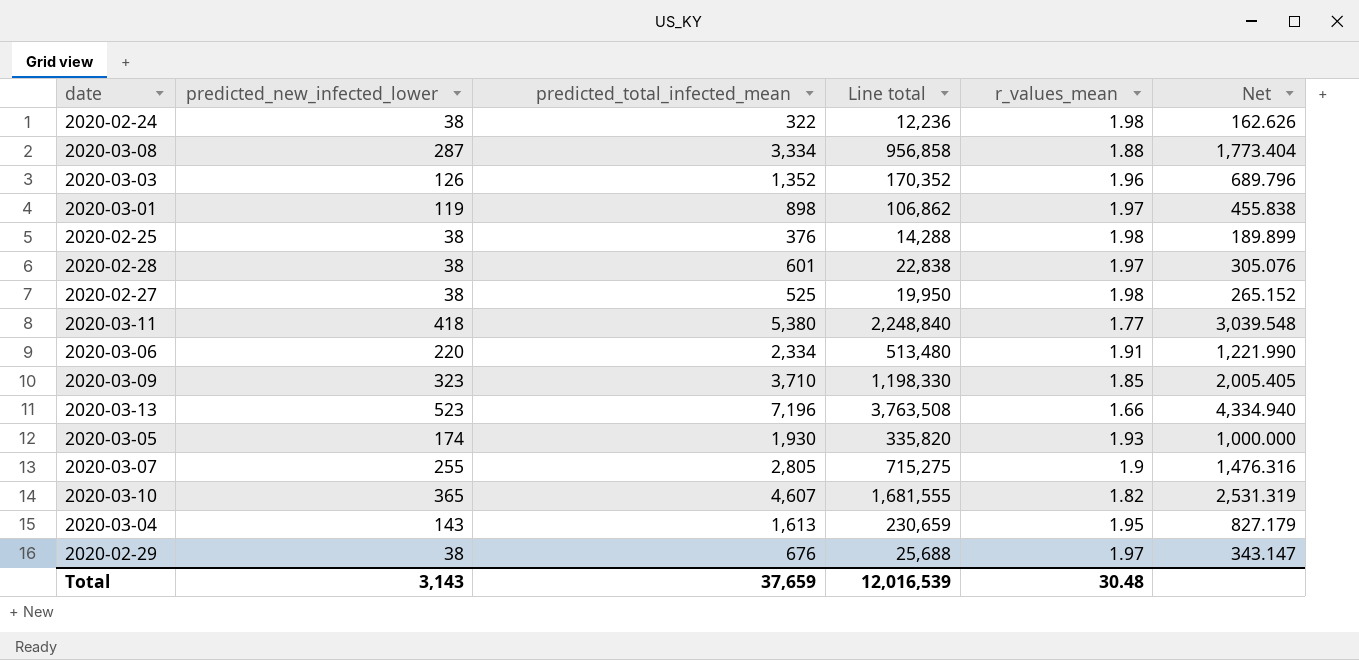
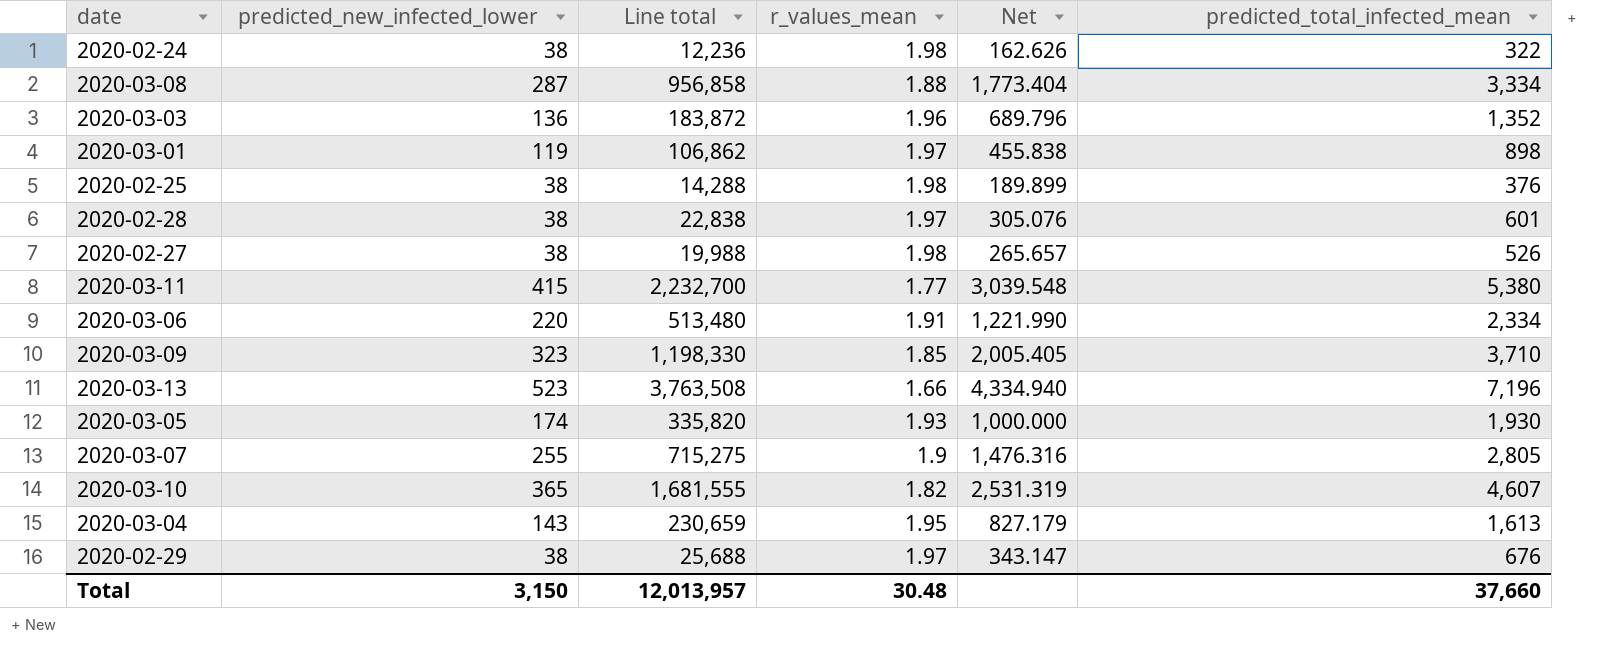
column predicted_total_infected_mean | position: 3 -> 6
2020-03-03 | predicted_new_infected_lower: 126 -> 136
2020-03-03 | Line total: 170,352 -> 183,872
2020-02-27 | Line total: 19,950 -> 19,988
2020-02-27 | Net: 265.152 -> 265.657
2020-02-27 | predicted_total_infected_mean: 525 -> 526
2020-03-11 | predicted_new_infected_lower: 418 -> 415
2020-03-11 | Line total: 2,248,840 -> 2,232,700
Total | predicted_new_infected_lower: 3,143 -> 3,150
Total | Line total: 12,016,539 -> 12,013,957
Total | predicted_total_infected_mean: 37,659 -> 37,660

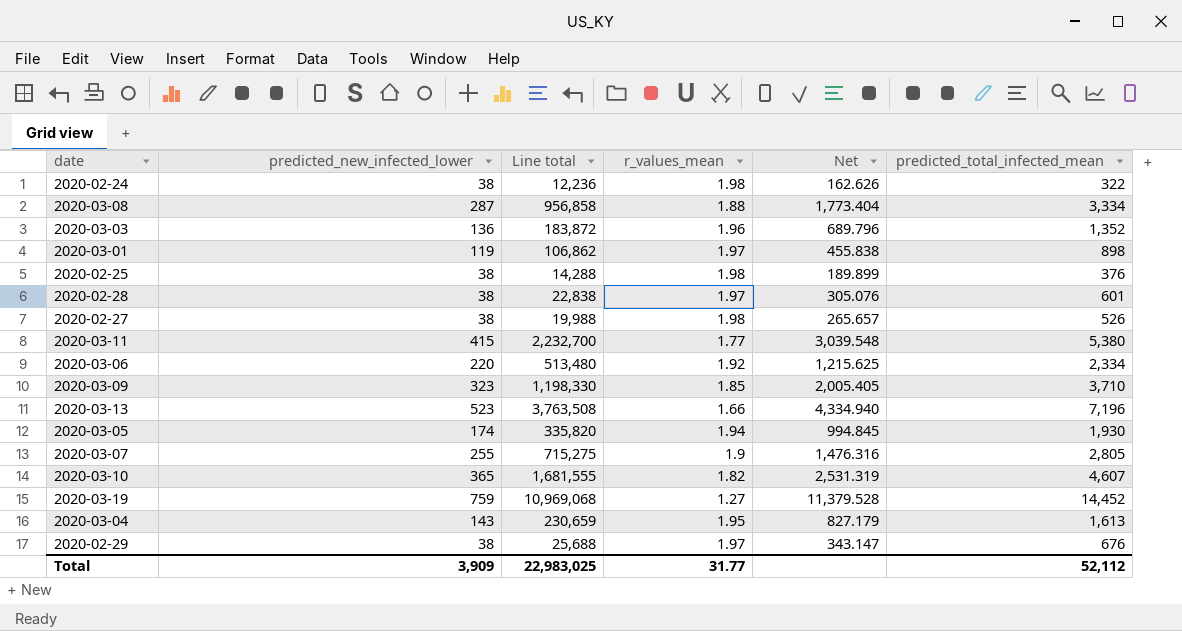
2020-03-06 | r_values_mean: 1.91 -> 1.92
2020-03-06 | Net: 1,221.990 -> 1,215.625
2020-03-05 | r_values_mean: 1.93 -> 1.94
2020-03-05 | Net: 1,000.000 -> 994.845
row 2020-03-19: none -> 759 | 10,969,068 | 1.27 | 11,379.528 | 14,452
Total | predicted_new_infected_lower: 3,150 -> 3,909
Total | Line total: 12,013,957 -> 22,983,025
Total | r_values_mean: 30.48 -> 31.77
Total | predicted_total_infected_mean: 37,660 -> 52,112

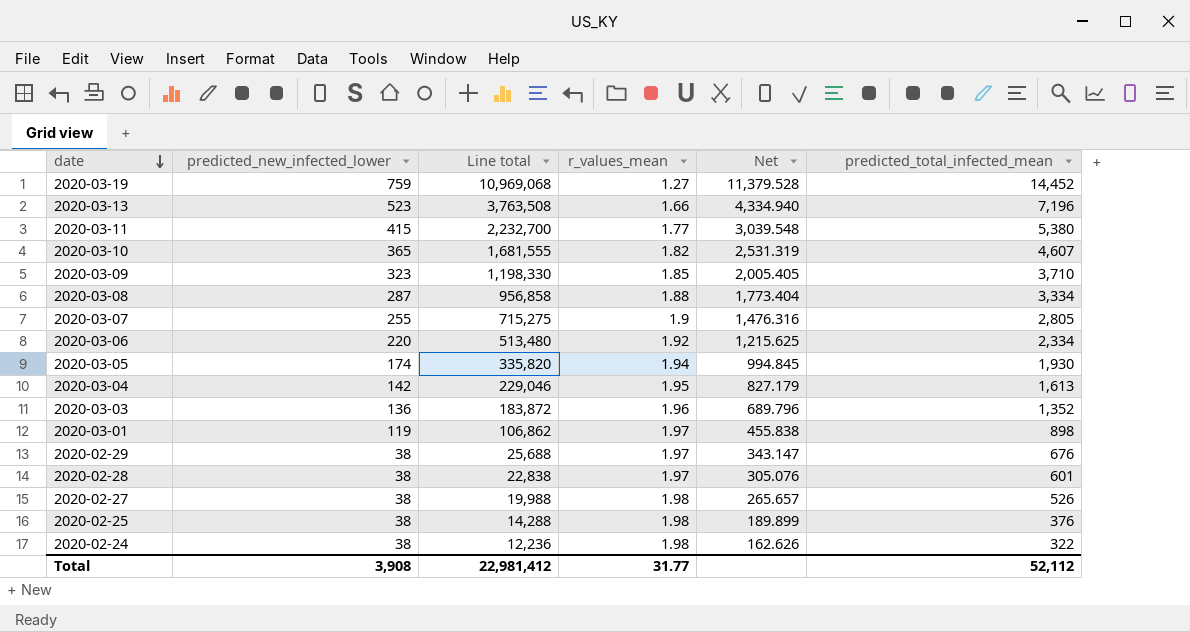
row order: none -> date descending
2020-03-04 | predicted_new_infected_lower: 143 -> 142
2020-03-04 | Line total: 230,659 -> 229,046
Total | predicted_new_infected_lower: 3,909 -> 3,908
Total | Line total: 22,983,025 -> 22,981,412

